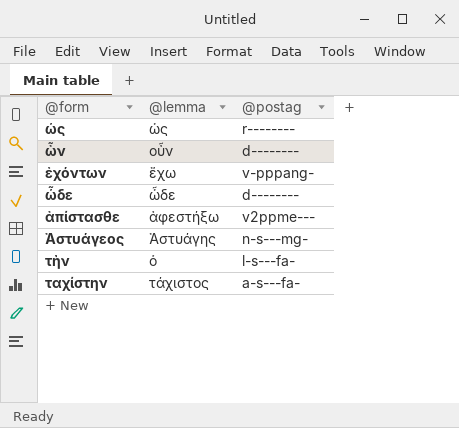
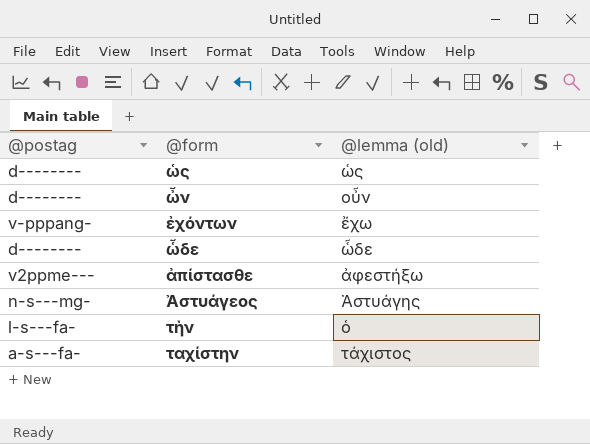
column @postag | position: 3 -> 1
column name: @lemma -> @lemma (old)
ὡς | @postag: r-------- -> d--------

